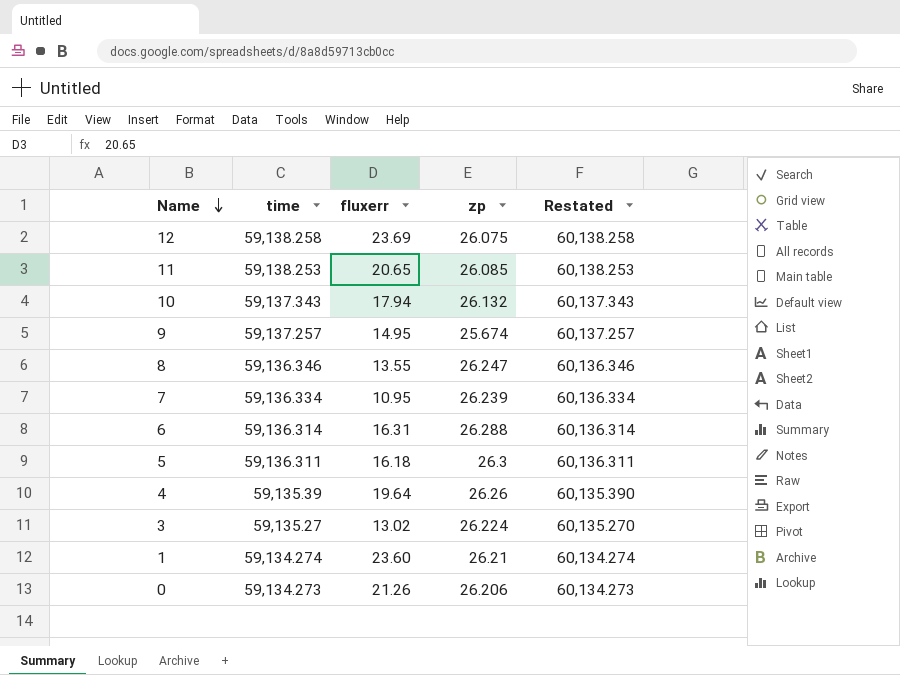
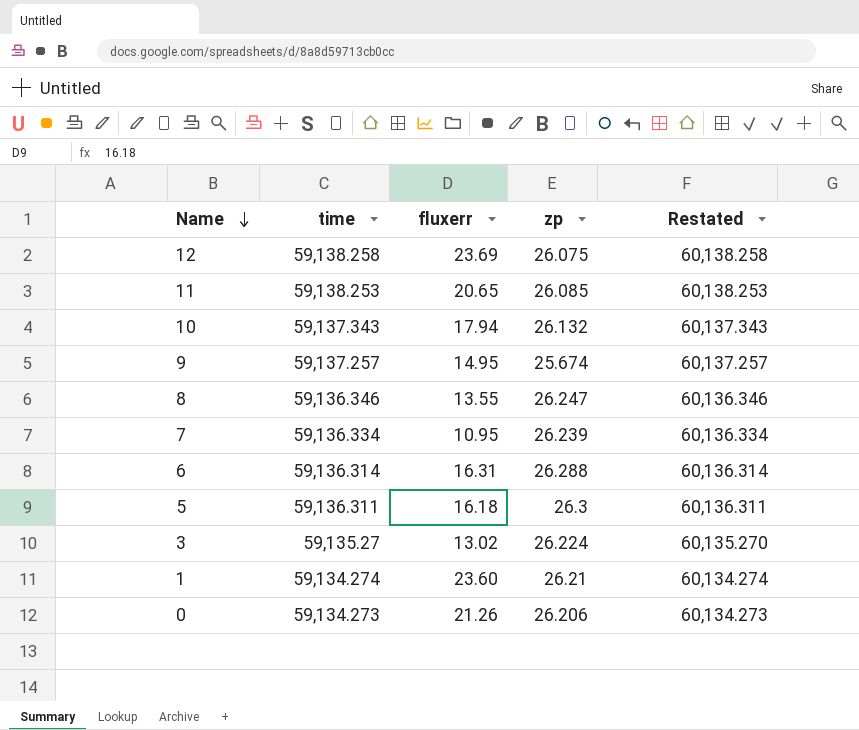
row 4: 59,135.39 | 19.64 | 26.26 | 60,135.390 -> none

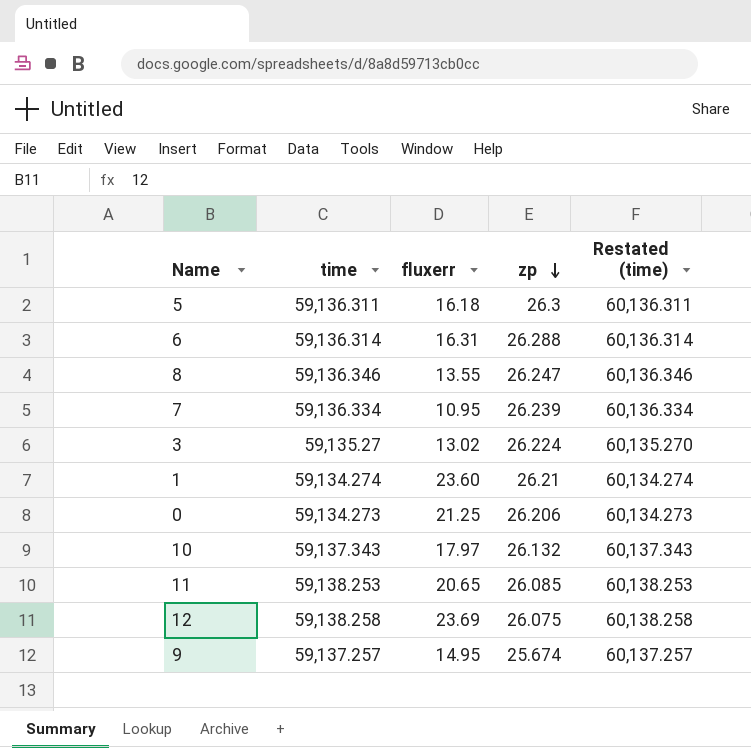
row order: Name descending -> zp descending
column name: Restated -> Restated (time)
0 | fluxerr: 21.26 -> 21.25
10 | fluxerr: 17.94 -> 17.97

